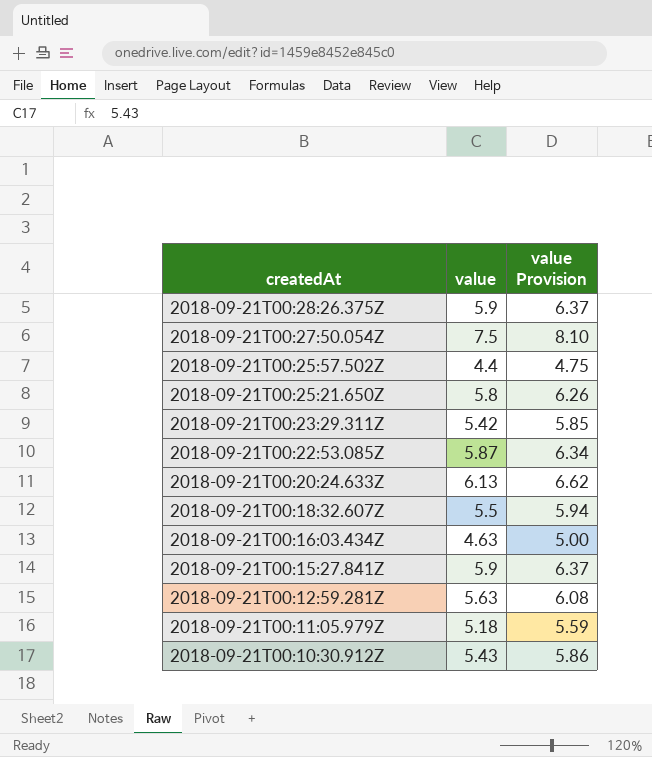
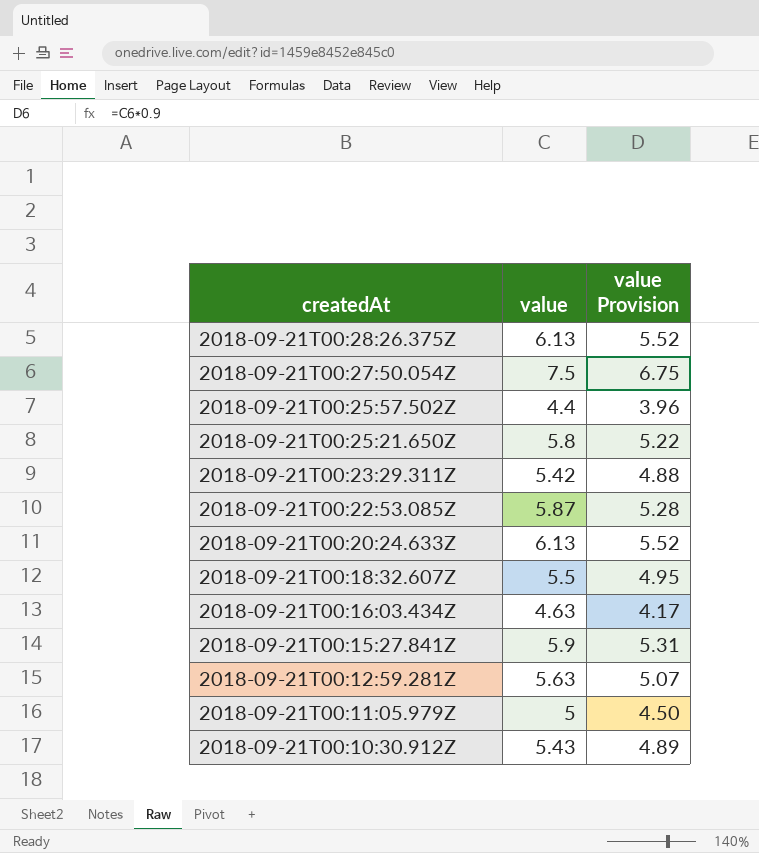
column value Provision | formula: [value] * 1.08 -> [value] * 0.9
2018-09-21T00:28:26.375Z | value: 5.9 -> 6.13
2018-09-21T00:11:05.979Z | value: 5.18 -> 5

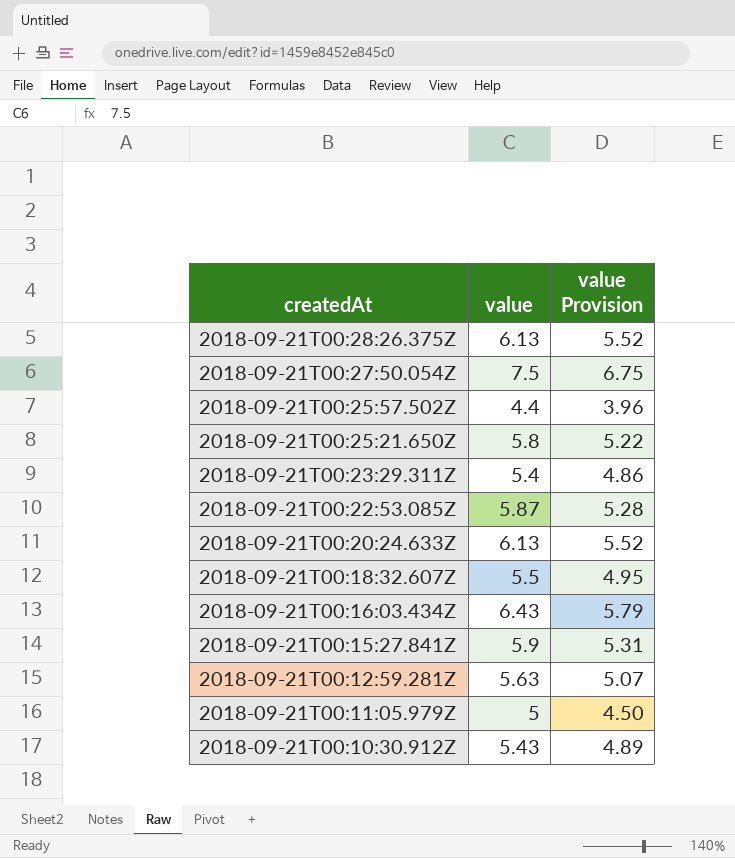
2018-09-21T00:23:29.311Z | value: 5.42 -> 5.4
2018-09-21T00:23:29.311Z | value Provision: 4.88 -> 4.86
2018-09-21T00:16:03.434Z | value: 4.63 -> 6.43
2018-09-21T00:16:03.434Z | value Provision: 4.17 -> 5.79

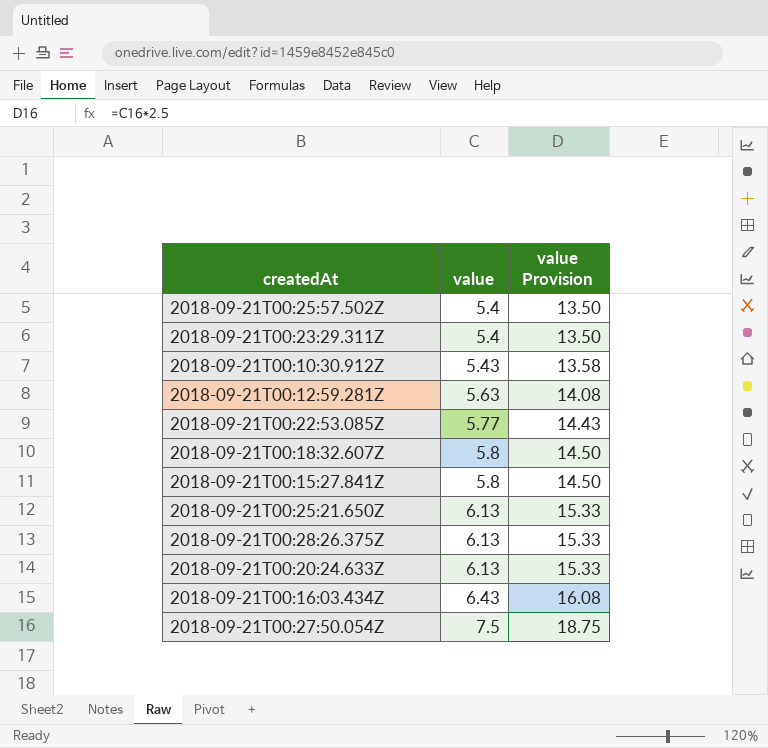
row order: createdAt descending -> value ascending
column value Provision | formula: [value] * 0.9 -> [value] * 2.5
row 2018-09-21T00:11:05.979Z: 5 | 4.50 -> none
2018-09-21T00:25:57.502Z | value: 4.4 -> 5.4
2018-09-21T00:22:53.085Z | value: 5.87 -> 5.77
2018-09-21T00:18:32.607Z | value: 5.5 -> 5.8
2018-09-21T00:15:27.841Z | value: 5.9 -> 5.8
2018-09-21T00:25:21.650Z | value: 5.8 -> 6.13

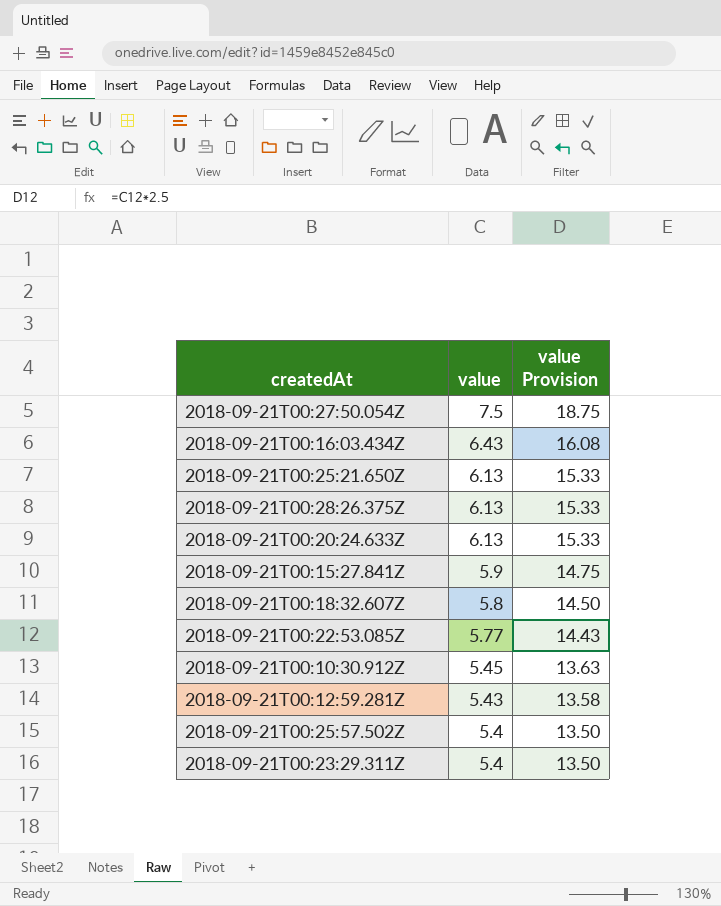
row order: value ascending -> value descending
2018-09-21T00:15:27.841Z | value: 5.8 -> 5.9
2018-09-21T00:15:27.841Z | value Provision: 14.50 -> 14.75
2018-09-21T00:10:30.912Z | value: 5.43 -> 5.45
2018-09-21T00:10:30.912Z | value Provision: 13.58 -> 13.63
2018-09-21T00:12:59.281Z | value: 5.63 -> 5.43
2018-09-21T00:12:59.281Z | value Provision: 14.08 -> 13.58

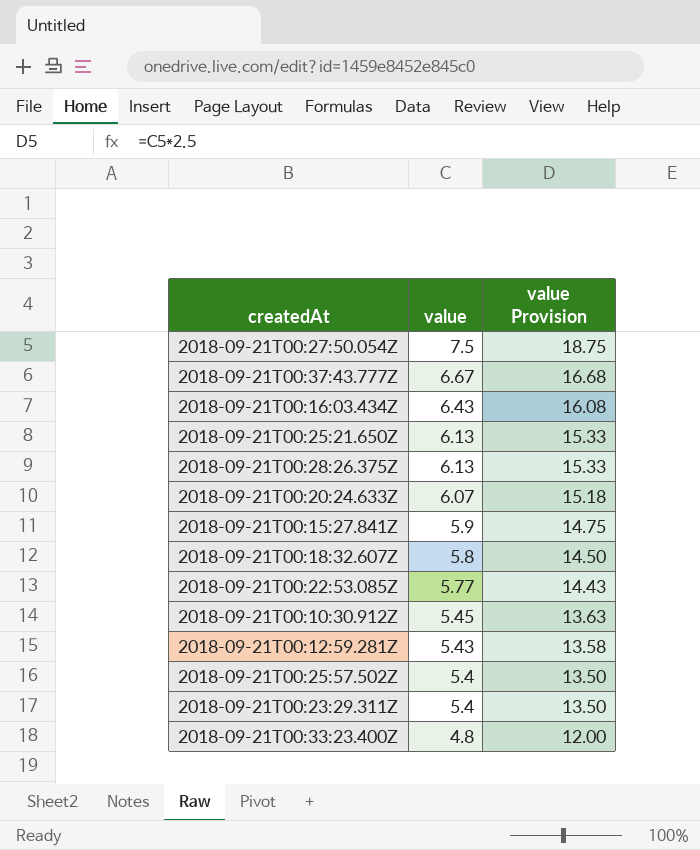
row 2018-09-21T00:37:43.777Z: none -> 6.67 | 16.68
2018-09-21T00:20:24.633Z | value: 6.13 -> 6.07
2018-09-21T00:20:24.633Z | value Provision: 15.33 -> 15.18
row 2018-09-21T00:33:23.400Z: none -> 4.8 | 12.00

